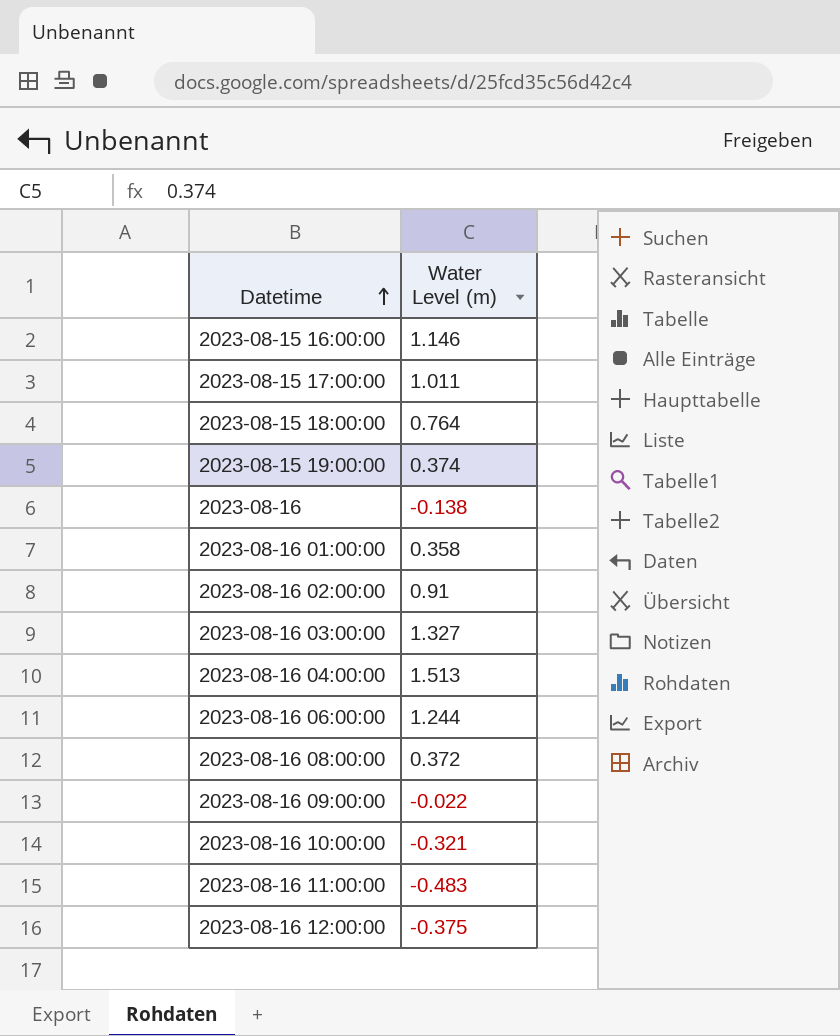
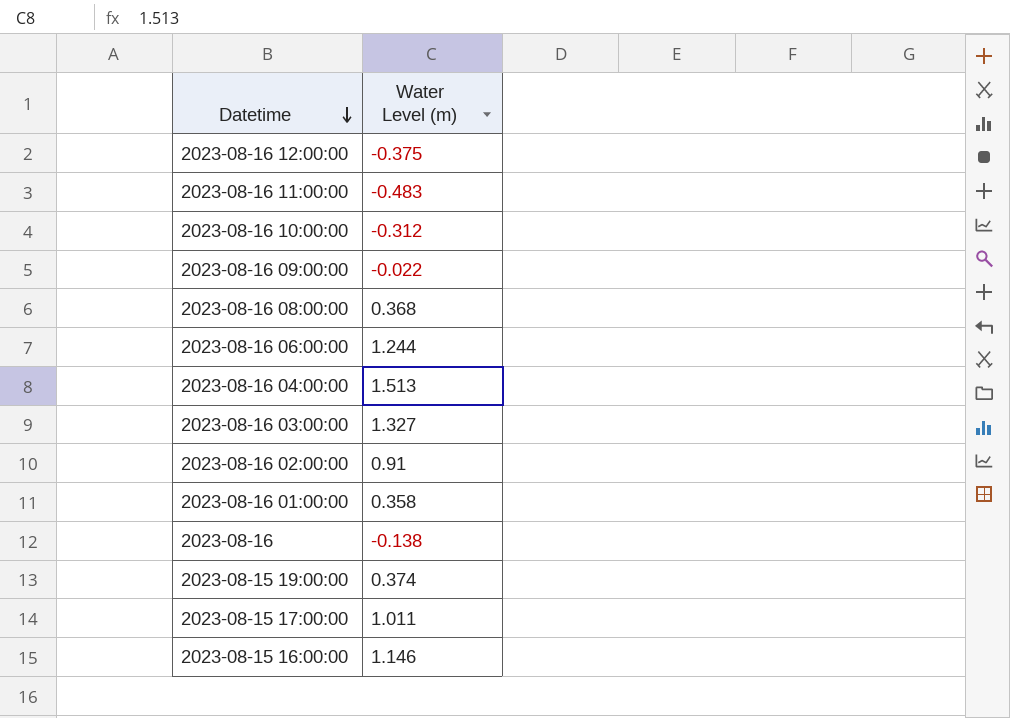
row order: Datetime ascending -> Datetime descending
row 2023-08-15 18:00:00: 0.764 -> none
2023-08-16 10:00:00 | Water Level (m): -0.321 -> -0.312
2023-08-16 08:00:00 | Water Level (m): 0.372 -> 0.368

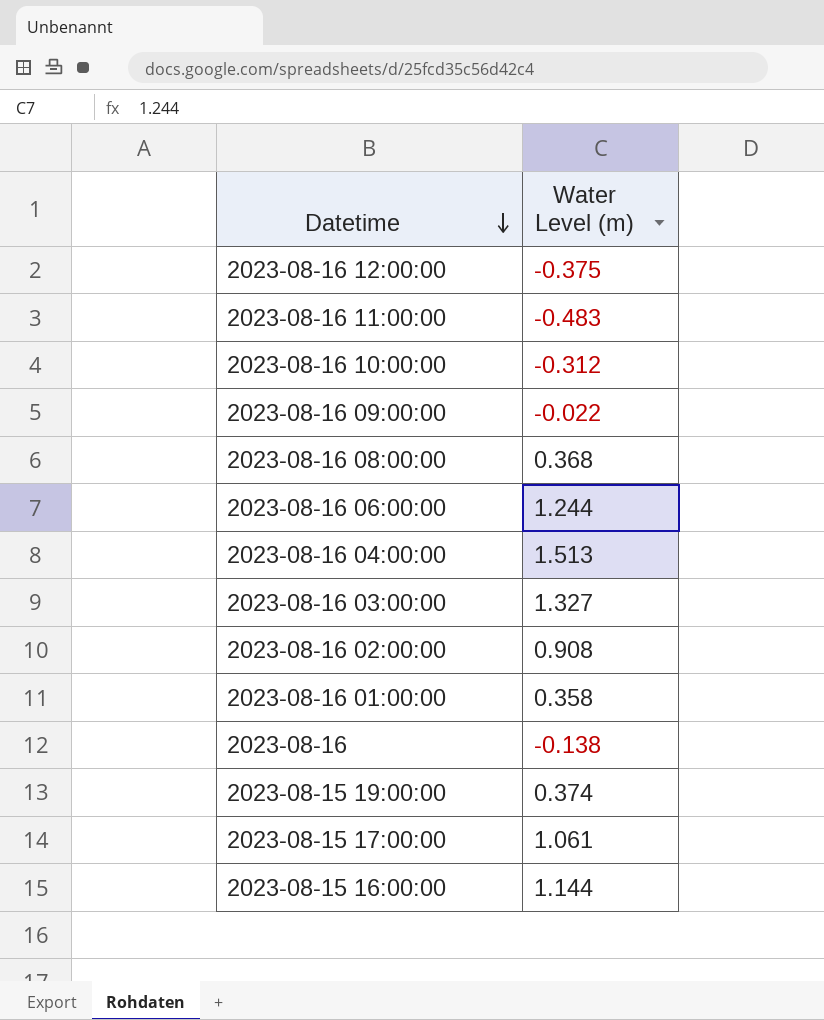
2023-08-16 02:00:00 | Water Level (m): 0.91 -> 0.908
2023-08-15 17:00:00 | Water Level (m): 1.011 -> 1.061
2023-08-15 16:00:00 | Water Level (m): 1.146 -> 1.144

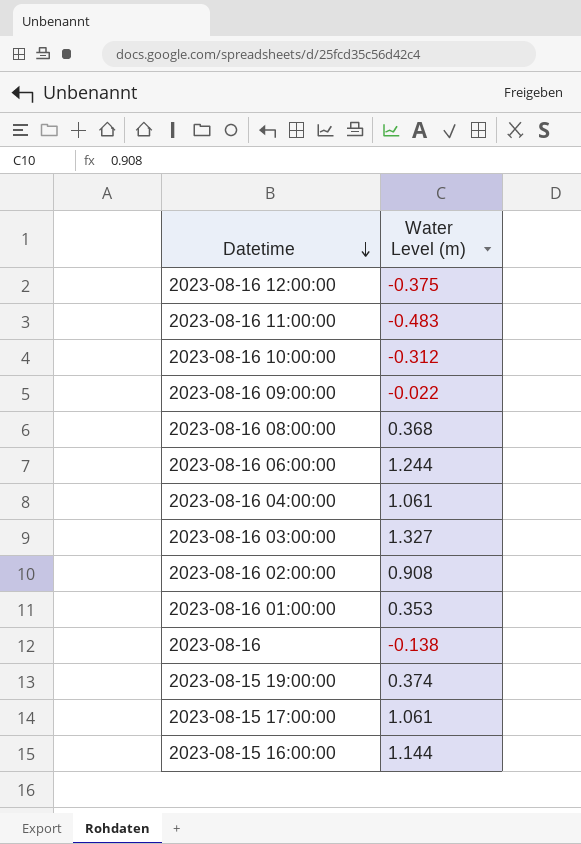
2023-08-16 04:00:00 | Water Level (m): 1.513 -> 1.061
2023-08-16 01:00:00 | Water Level (m): 0.358 -> 0.353

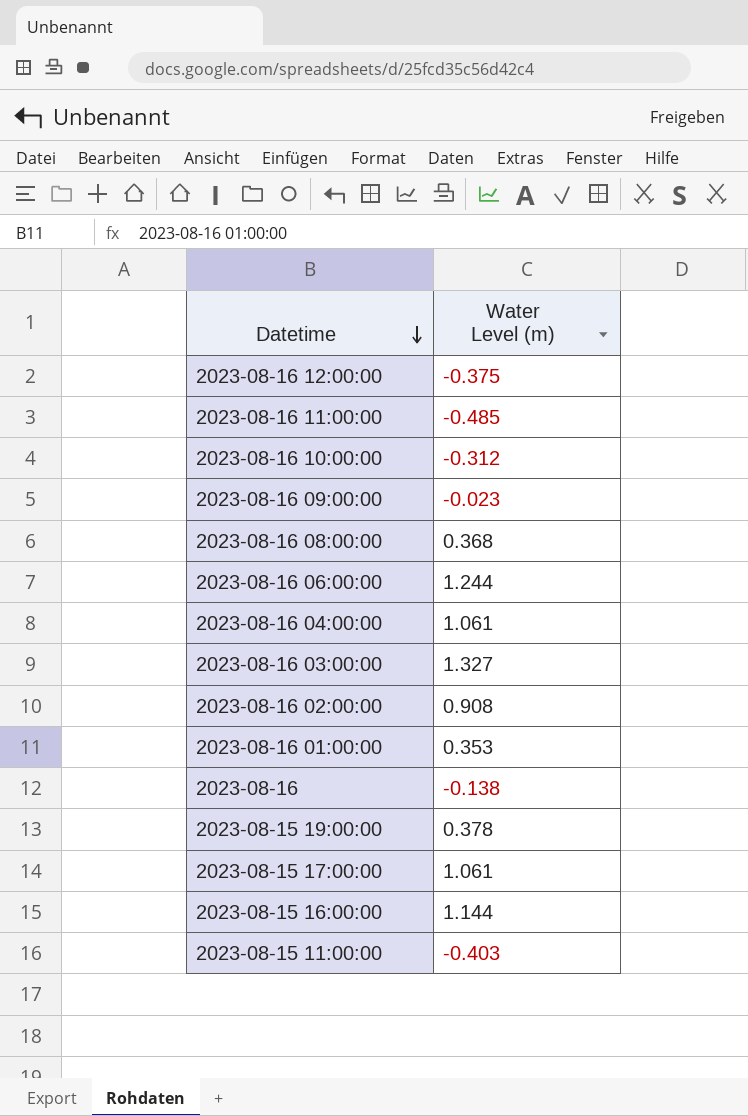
2023-08-16 11:00:00 | Water Level (m): -0.483 -> -0.485
2023-08-16 09:00:00 | Water Level (m): -0.022 -> -0.023
2023-08-15 19:00:00 | Water Level (m): 0.374 -> 0.378
row 2023-08-15 11:00:00: none -> -0.403

